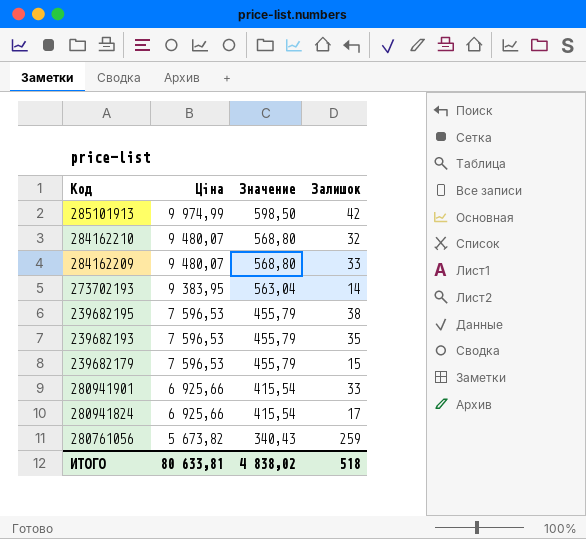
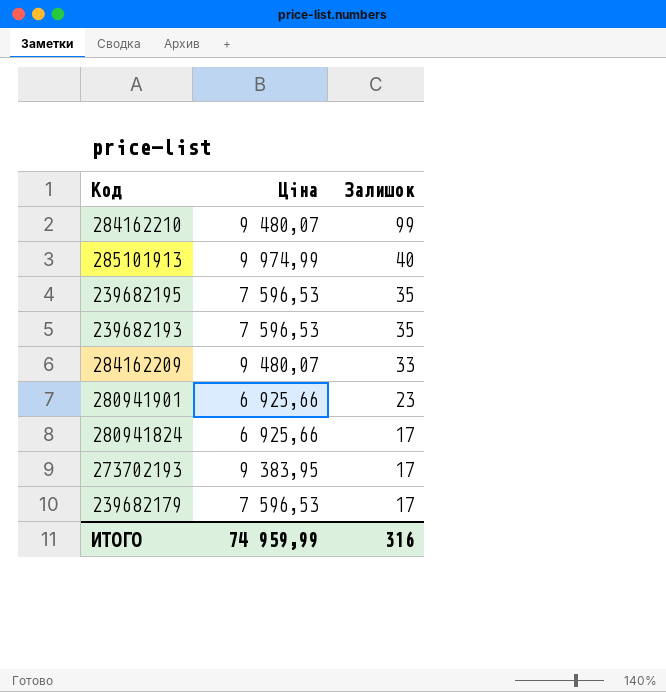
row order: Ціна descending -> Залишок descending
column Значение | formula: [Ціна] * 0,06 -> none
row 280761056: 5 673,82 | 340,43 | 259 -> none
284162210 | Залишок: 32 -> 99
285101913 | Залишок: 42 -> 40
239682195 | Залишок: 38 -> 35
280941901 | Залишок: 33 -> 23
273702193 | Залишок: 14 -> 17
239682179 | Залишок: 15 -> 17
ИТОГО | Ціна: 80 633,81 -> 74 959,99
ИТОГО | Залишок: 518 -> 316

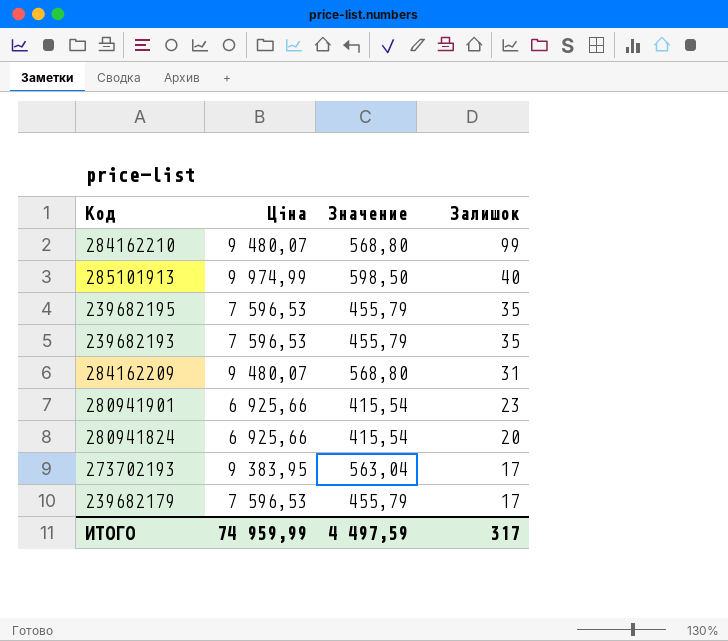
column Значение | formula: none -> [Ціна] * 0,06
284162209 | Залишок: 33 -> 31
280941824 | Залишок: 17 -> 20
ИТОГО | Залишок: 316 -> 317

